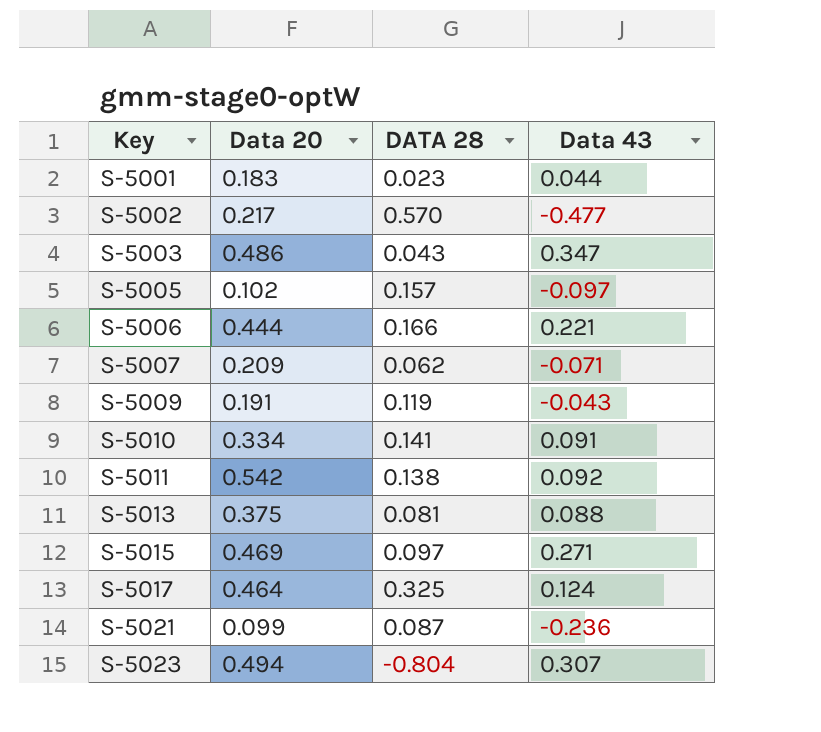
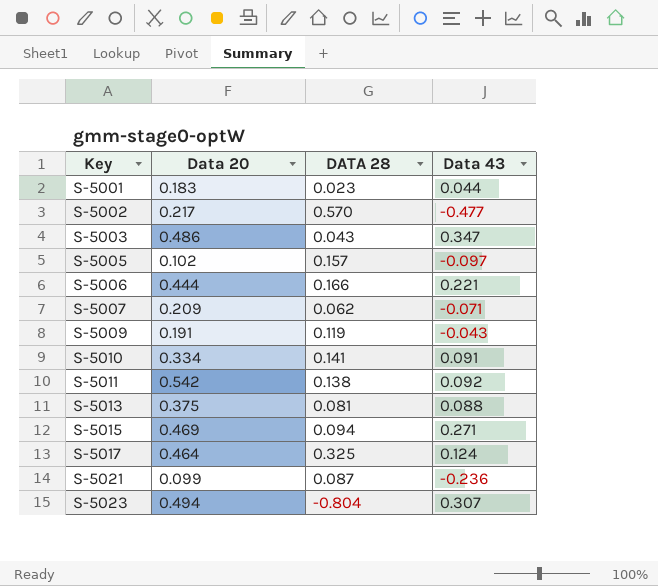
S-5015 | DATA 28: 0.097 -> 0.094

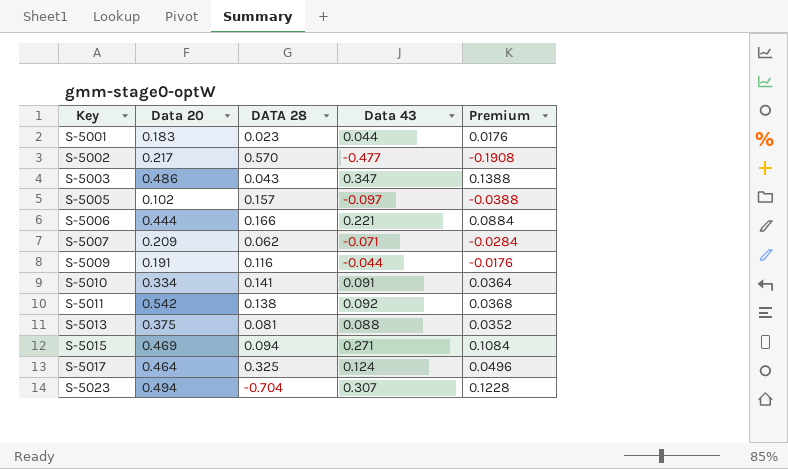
column Premium | formula: none -> [Data 43] * 0.4
row S-5021: 0.099 | 0.087 | -0.236 -> none
S-5009 | DATA 28: 0.119 -> 0.116
S-5009 | Data 43: -0.043 -> -0.044
S-5023 | DATA 28: -0.804 -> -0.704

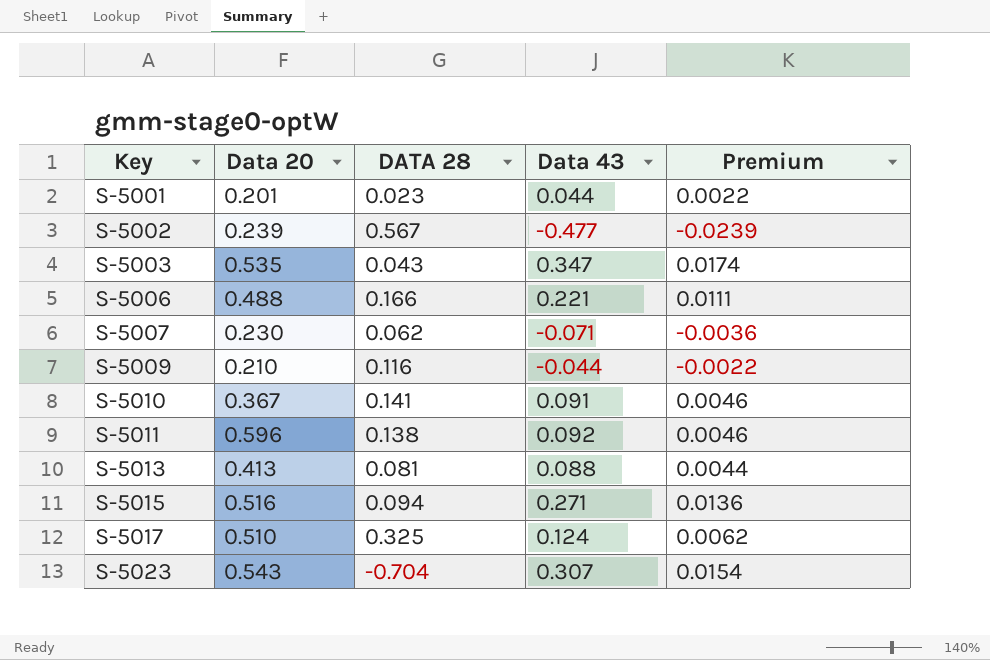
column Premium | formula: [Data 43] * 0.4 -> [Data 43] * 0.05
row S-5005: 0.102 | 0.157 | -0.097 | -0.0388 -> none
S-5001 | Data 20: 0.183 -> 0.201
S-5002 | Data 20: 0.217 -> 0.239
S-5002 | DATA 28: 0.570 -> 0.567
S-5003 | Data 20: 0.486 -> 0.535
S-5006 | Data 20: 0.444 -> 0.488
S-5007 | Data 20: 0.209 -> 0.230
S-5009 | Data 20: 0.191 -> 0.210
S-5010 | Data 20: 0.334 -> 0.367
S-5011 | Data 20: 0.542 -> 0.596
S-5013 | Data 20: 0.375 -> 0.413
S-5015 | Data 20: 0.469 -> 0.516
S-5017 | Data 20: 0.464 -> 0.510
S-5023 | Data 20: 0.494 -> 0.543

